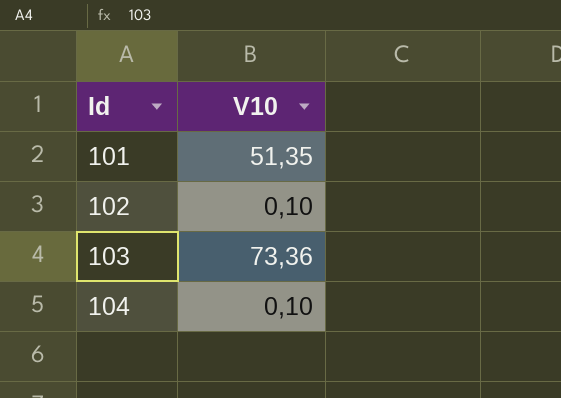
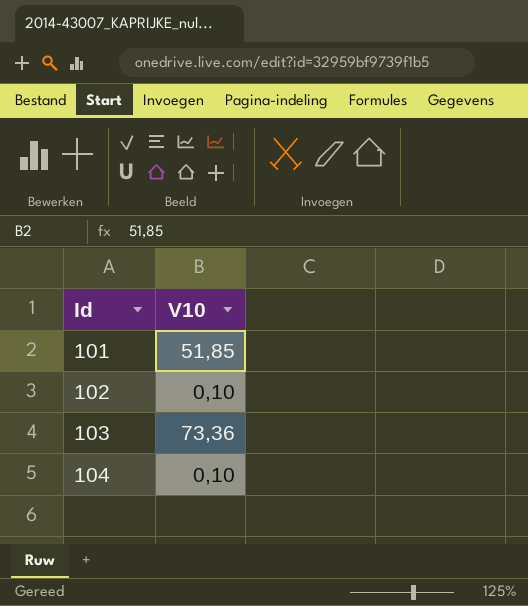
101 | V10: 51,35 -> 51,85

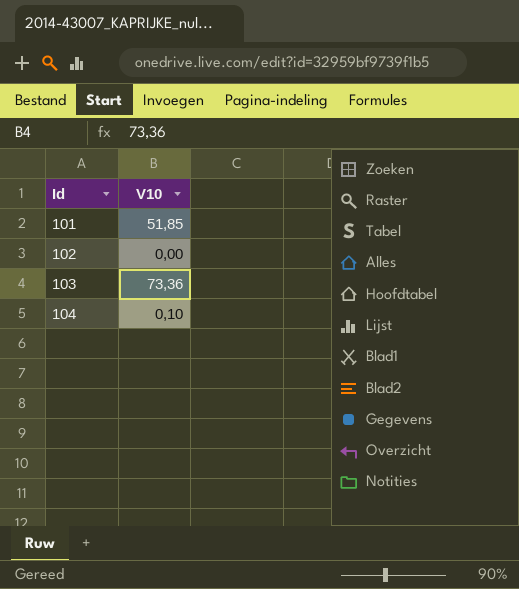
102 | V10: 0,10 -> 0,00

